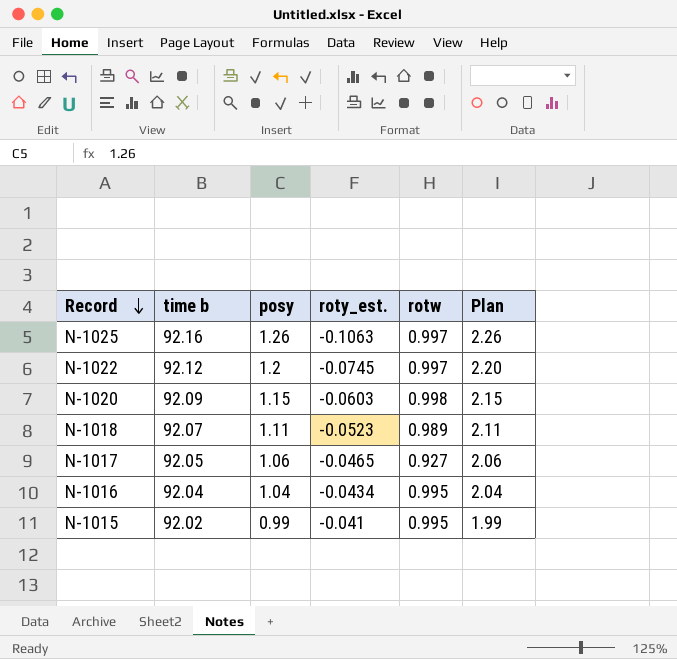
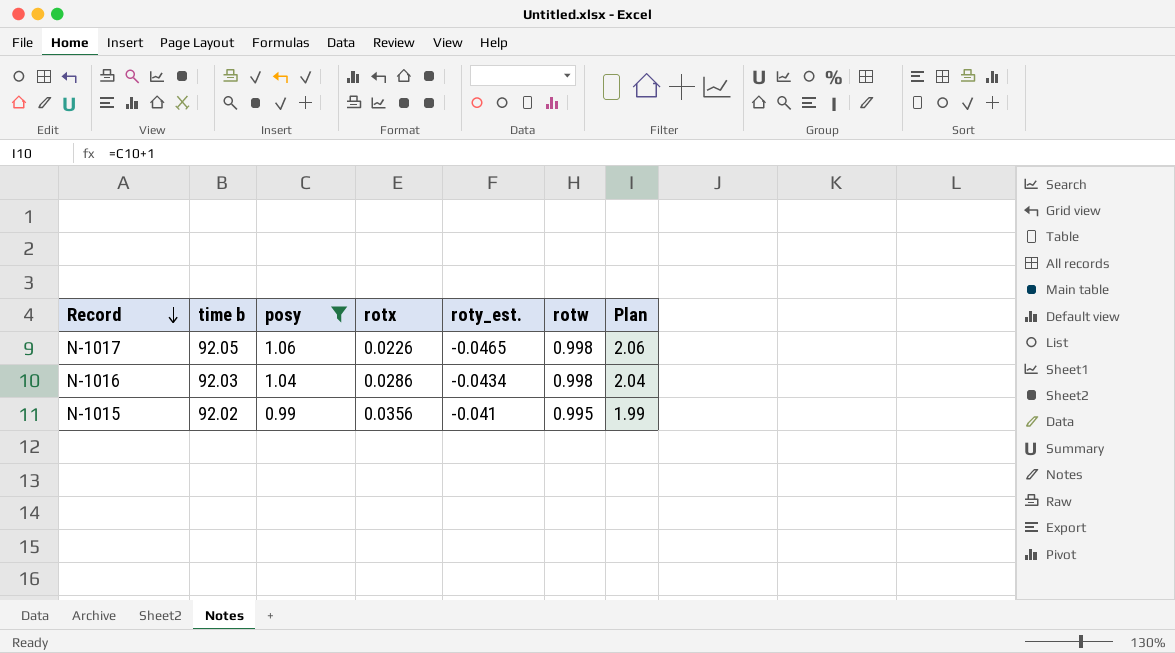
filter: none -> posy <= 1.06
column rotx | position: none -> 4
N-1017 | rotw: 0.927 -> 0.998
N-1016 | time b: 92.04 -> 92.03
N-1016 | rotw: 0.995 -> 0.998

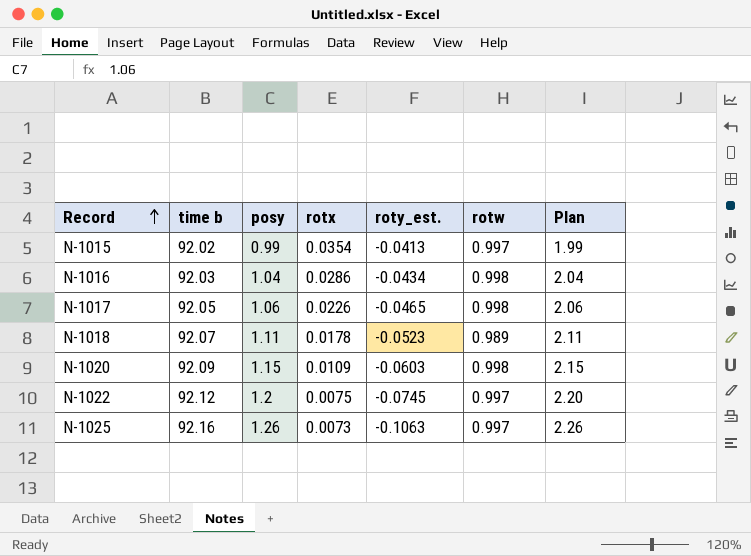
filter: posy <= 1.06 -> none
row order: Record descending -> Record ascending
N-1015 | rotx: 0.0356 -> 0.0354
N-1015 | roty_est.: -0.041 -> -0.0413
N-1015 | rotw: 0.995 -> 0.997

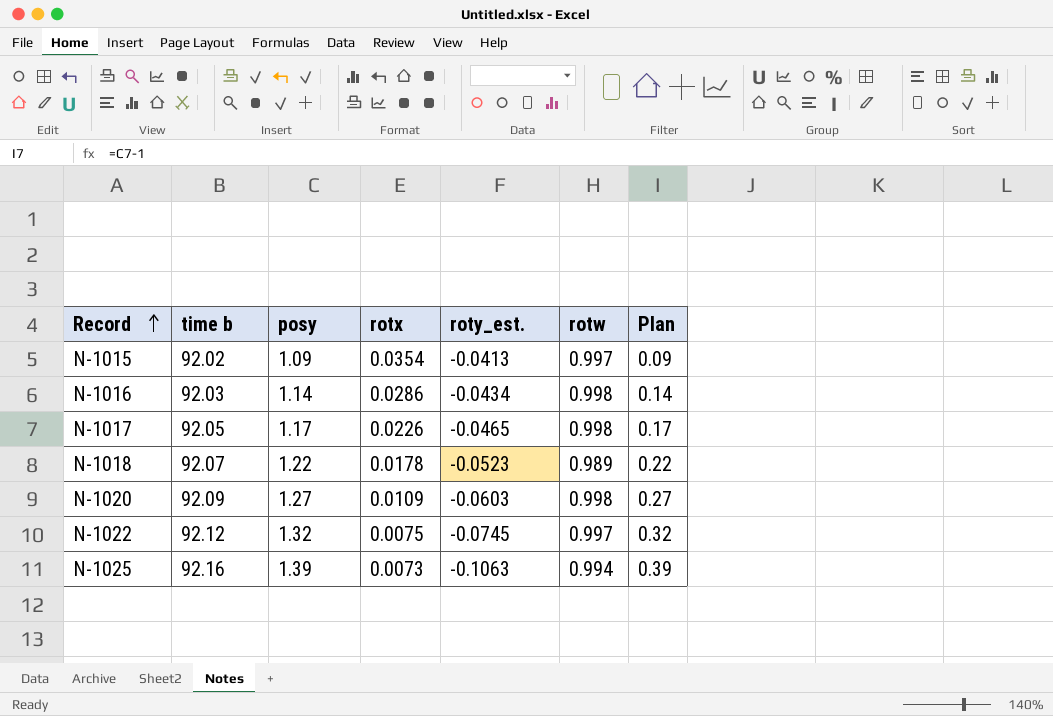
column Plan | formula: [posy] + 1 -> [posy] - 1
N-1015 | posy: 0.99 -> 1.09
N-1016 | posy: 1.04 -> 1.14
N-1017 | posy: 1.06 -> 1.17
N-1018 | posy: 1.11 -> 1.22
N-1020 | posy: 1.15 -> 1.27
N-1022 | posy: 1.2 -> 1.32
N-1025 | posy: 1.26 -> 1.39
N-1025 | rotw: 0.997 -> 0.994

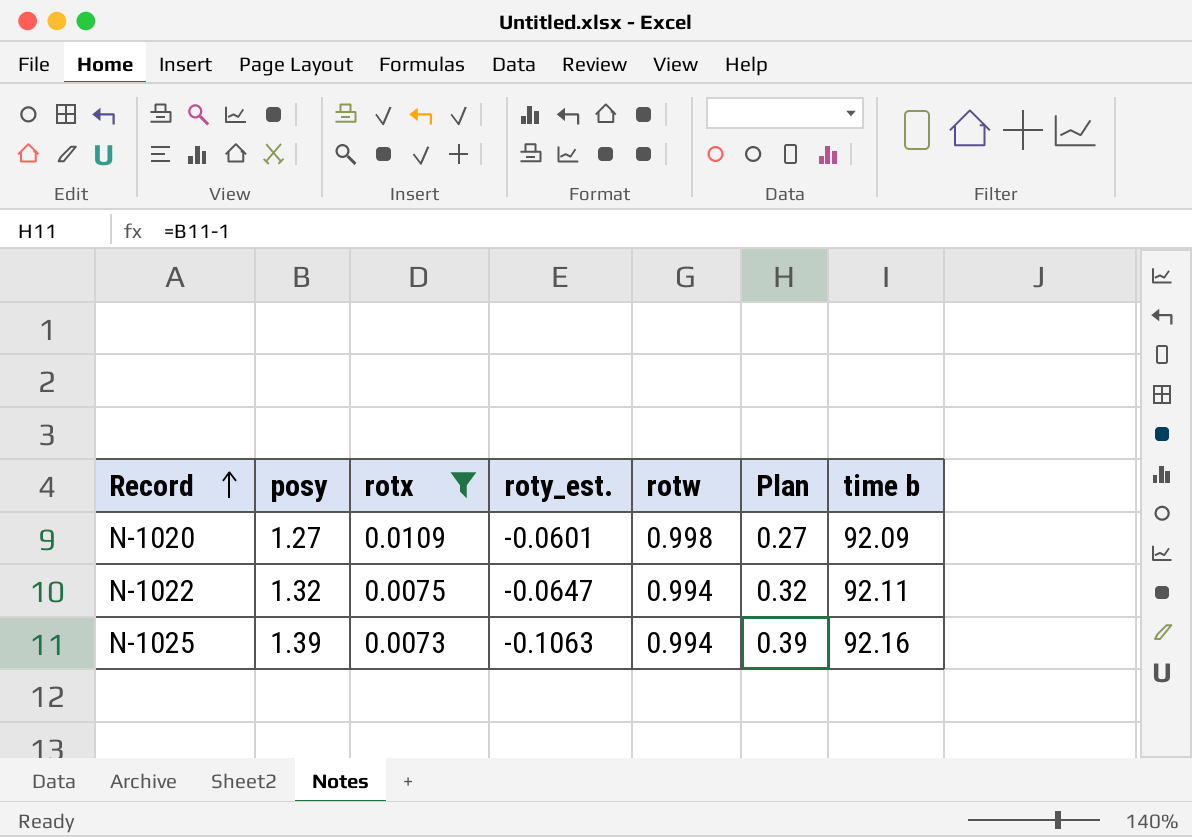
filter: none -> rotx <= 0.0109
column time b | position: 2 -> 7
N-1020 | roty_est.: -0.0603 -> -0.0601
N-1022 | roty_est.: -0.0745 -> -0.0647
N-1022 | rotw: 0.997 -> 0.994
N-1022 | time b: 92.12 -> 92.11

